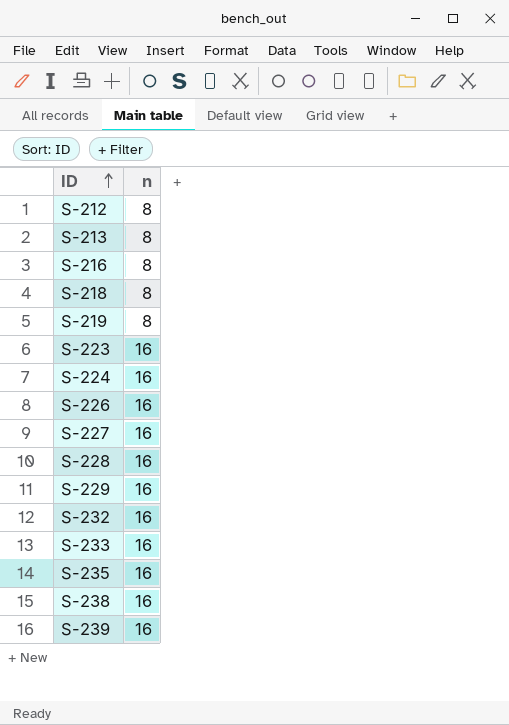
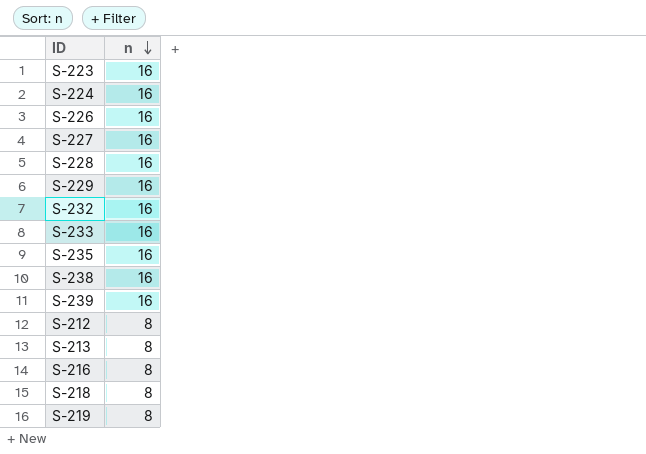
row order: ID ascending -> n descending

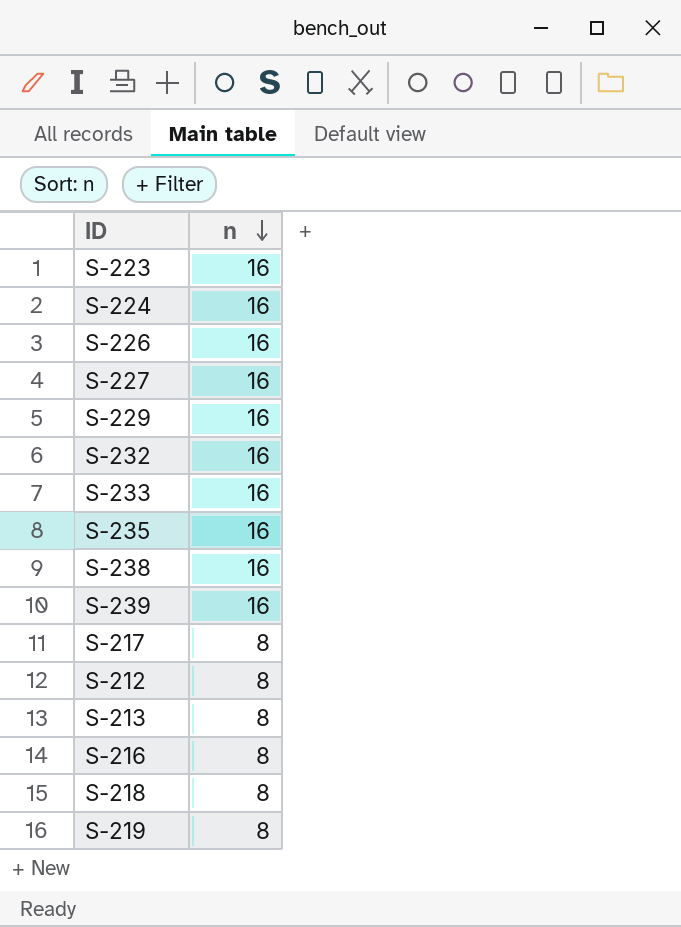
row S-228: 16 -> none
row S-217: none -> 8

